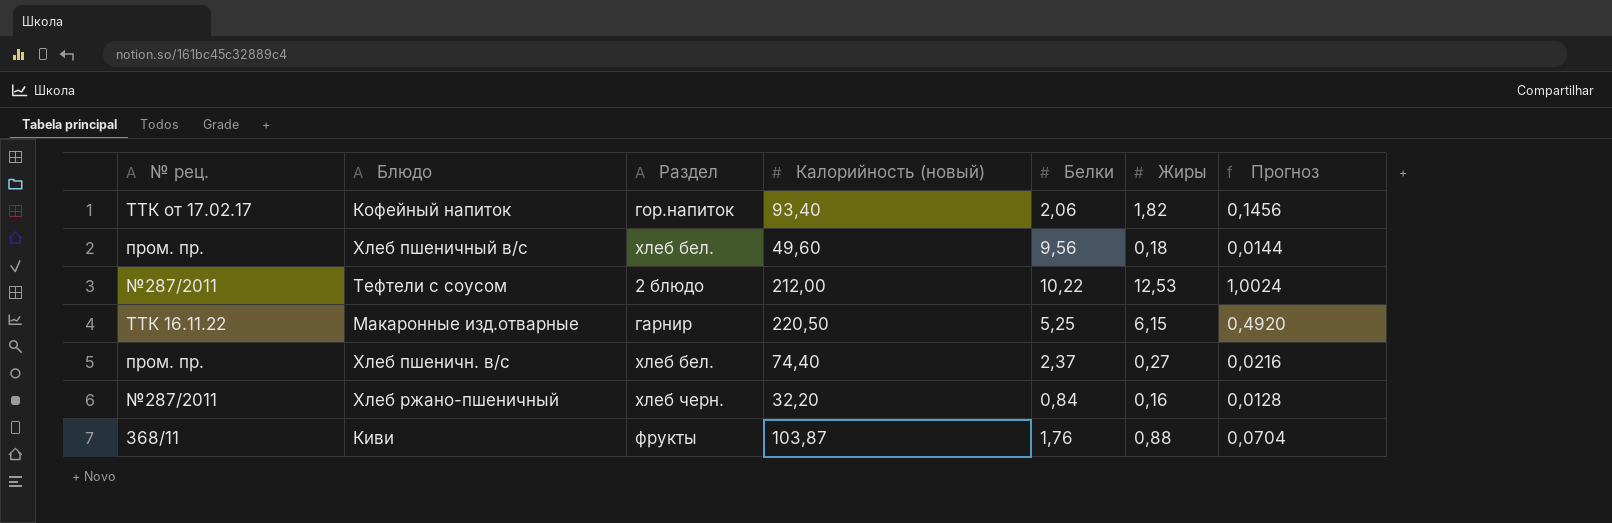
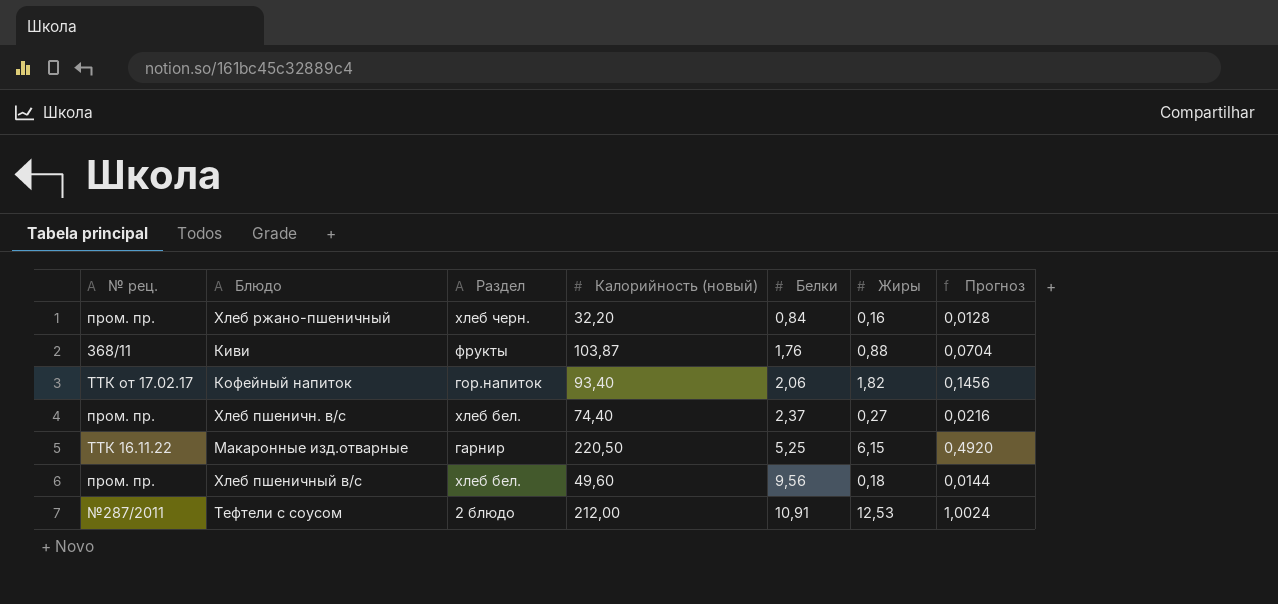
row order: none -> Белки ascending
Хлеб ржано-пшеничный | № рец.: №287/2011 -> пром. пр.
Тефтели с соусом | Белки: 10,22 -> 10,91

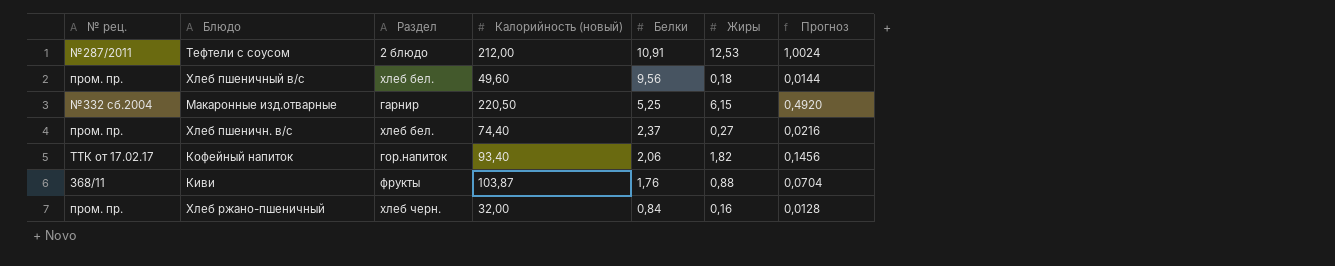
row order: Белки ascending -> Белки descending
Макаронные изд.отварные | № рец.: ТТК 16.11.22 -> №332 сб.2004
Хлеб ржано-пшеничный | Калорийность (новый): 32,20 -> 32,00

